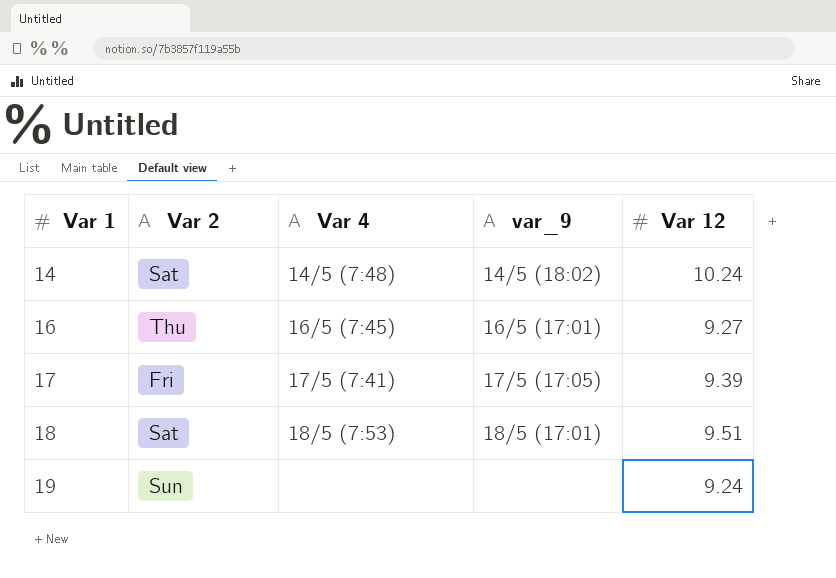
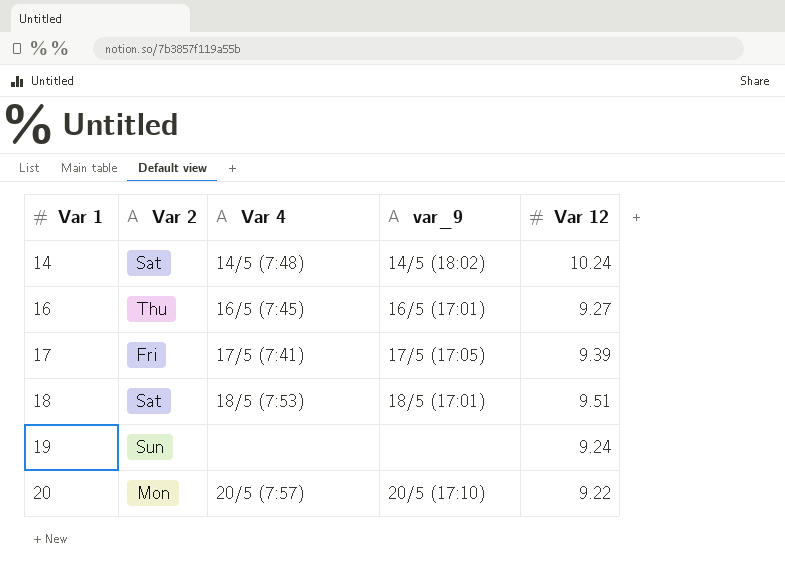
row 20: none -> Mon | 20/5 (7:57) | 20/5 (17:10) | 9.22

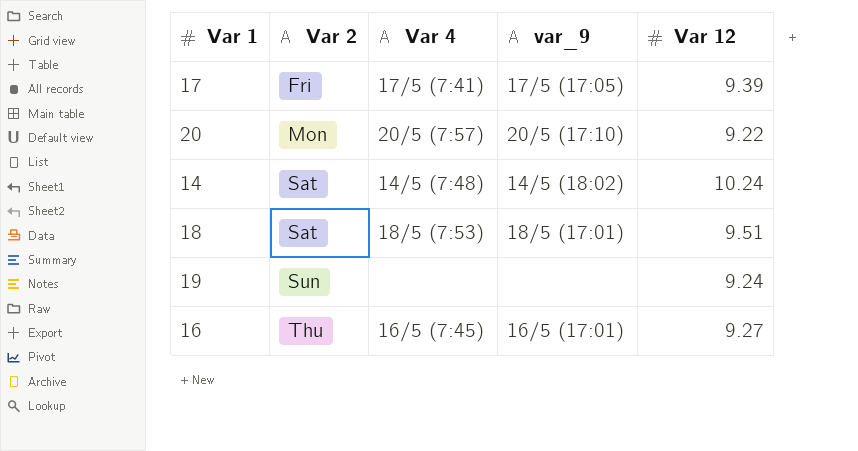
row order: Var 1 ascending -> Var 2 ascending

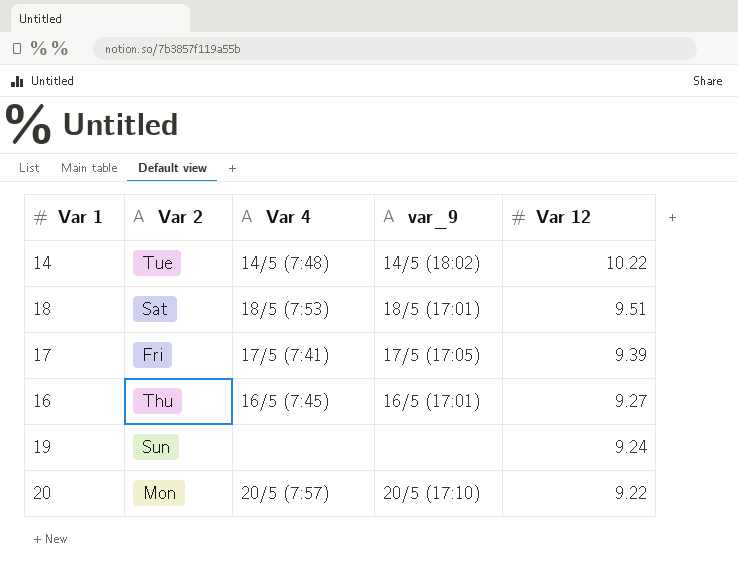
row order: Var 2 ascending -> Var 12 descending
14 | Var 2: Sat -> Tue
14 | Var 12: 10.24 -> 10.22

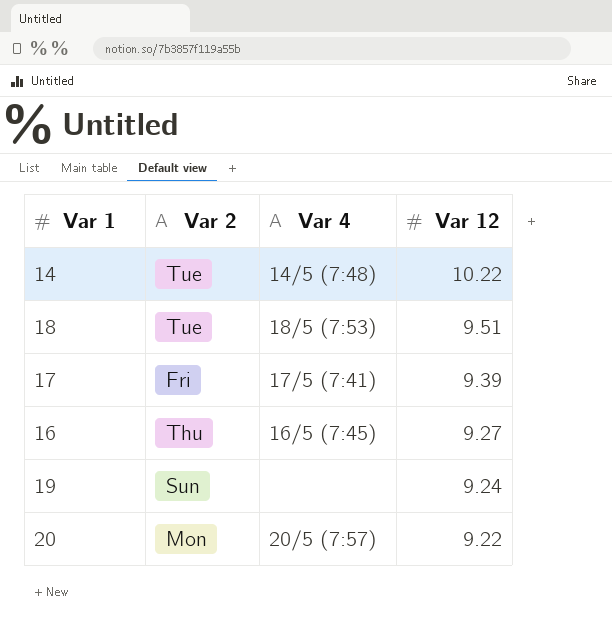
column var_9 | position: 4 -> none
18 | Var 2: Sat -> Tue

